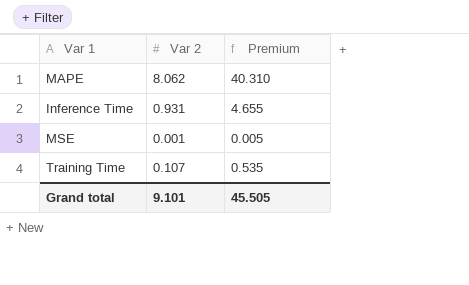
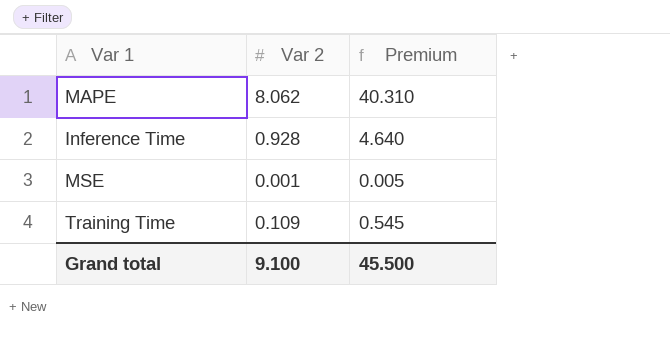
Inference Time | Var 2: 0.931 -> 0.928
Inference Time | Premium: 4.655 -> 4.640
Training Time | Var 2: 0.107 -> 0.109
Training Time | Premium: 0.535 -> 0.545
Grand total | Var 2: 9.101 -> 9.100
Grand total | Premium: 45.505 -> 45.500

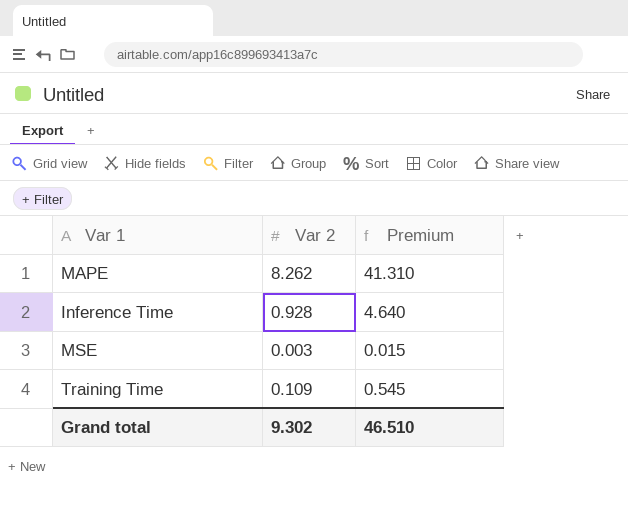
MAPE | Var 2: 8.062 -> 8.262
MAPE | Premium: 40.310 -> 41.310
MSE | Var 2: 0.001 -> 0.003
MSE | Premium: 0.005 -> 0.015
Grand total | Var 2: 9.100 -> 9.302
Grand total | Premium: 45.500 -> 46.510

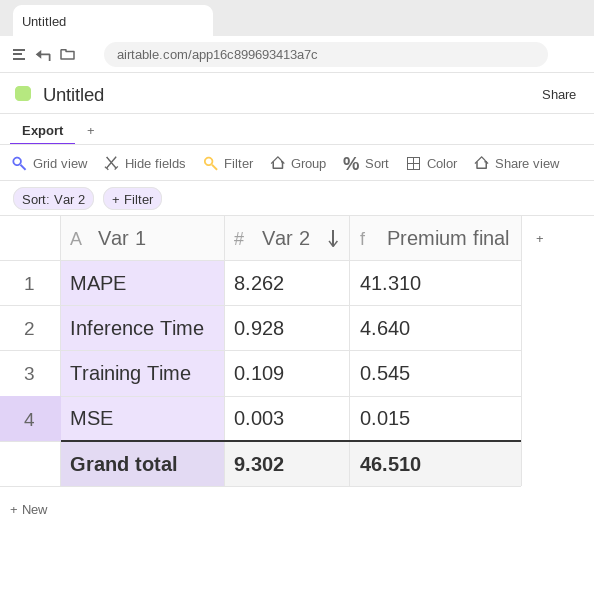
row order: none -> Var 2 descending
column name: Premium -> Premium final

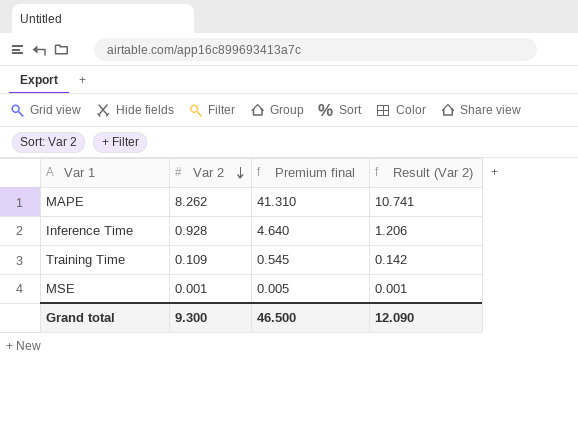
column Result (Var 2) | formula: none -> [Var 2] * 1.3
MSE | Var 2: 0.003 -> 0.001
MSE | Premium final: 0.015 -> 0.005
Grand total | Var 2: 9.302 -> 9.300
Grand total | Premium final: 46.510 -> 46.500

